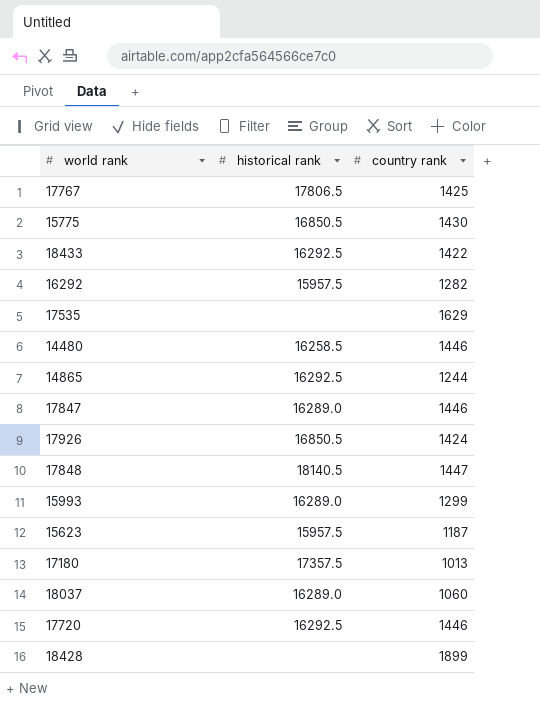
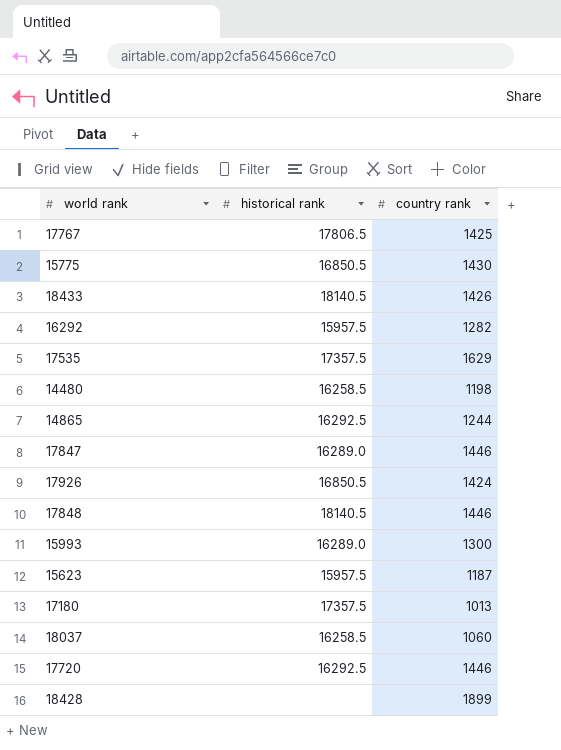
18433 | historical rank: 16292.5 -> 18140.5
18433 | country rank: 1422 -> 1426
17535 | historical rank: none -> 17357.5
14480 | country rank: 1446 -> 1198
17848 | country rank: 1447 -> 1446
15993 | country rank: 1299 -> 1300
18037 | historical rank: 16289.0 -> 16258.5

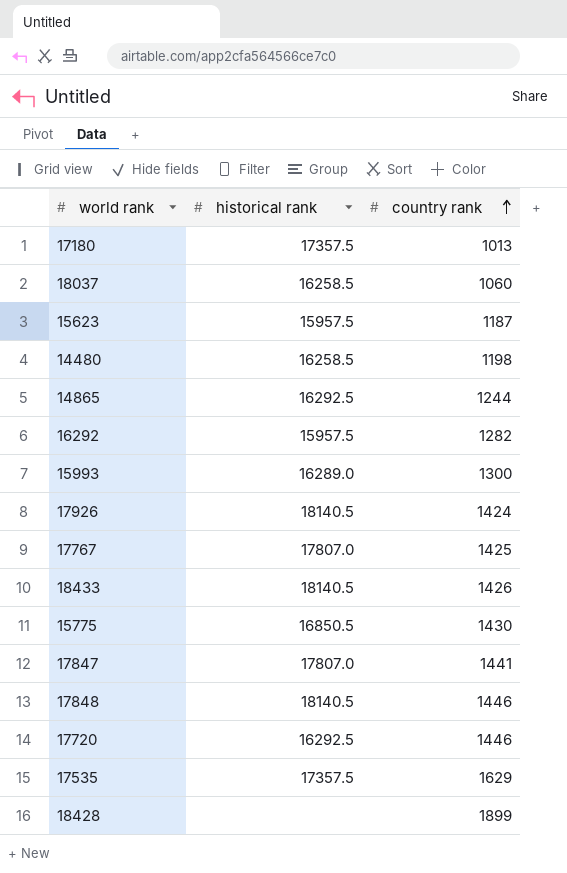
row order: none -> country rank ascending
17926 | historical rank: 16850.5 -> 18140.5
17767 | historical rank: 17806.5 -> 17807.0
17847 | historical rank: 16289.0 -> 17807.0
17847 | country rank: 1446 -> 1441

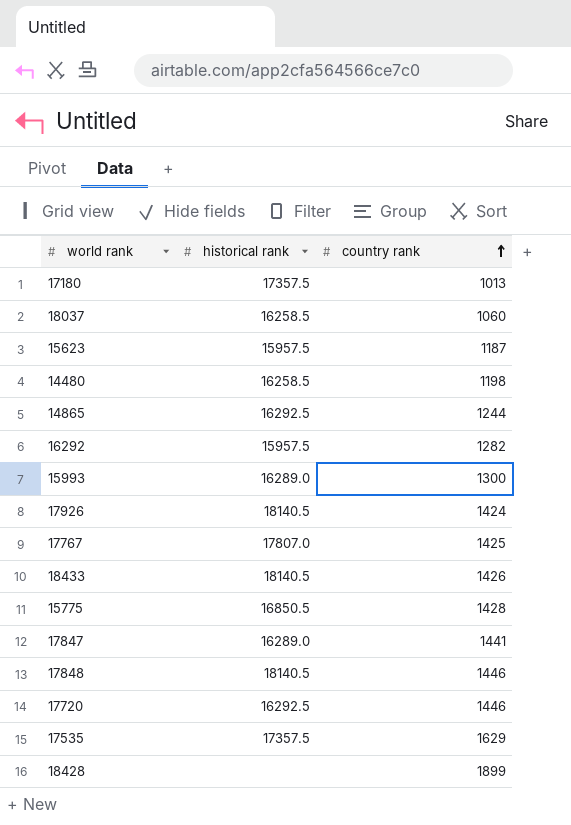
15775 | country rank: 1430 -> 1428
17847 | historical rank: 17807.0 -> 16289.0

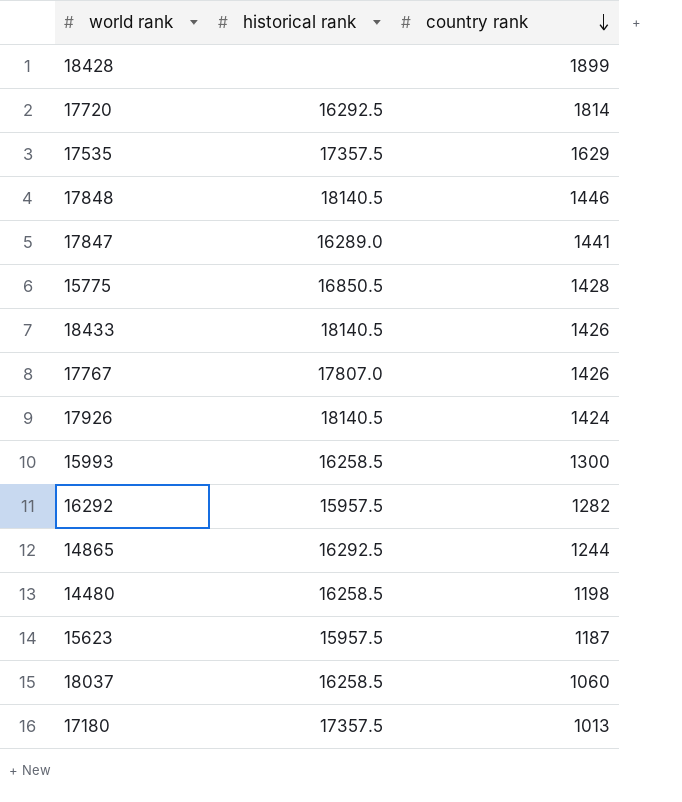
row order: country rank ascending -> country rank descending
17720 | country rank: 1446 -> 1814
17767 | country rank: 1425 -> 1426
15993 | historical rank: 16289.0 -> 16258.5

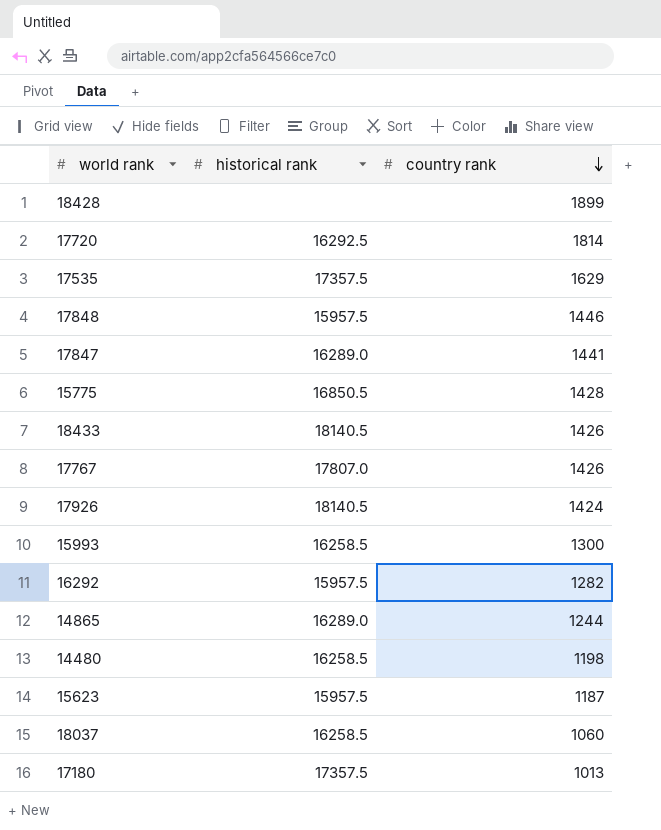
17848 | historical rank: 18140.5 -> 15957.5
14865 | historical rank: 16292.5 -> 16289.0

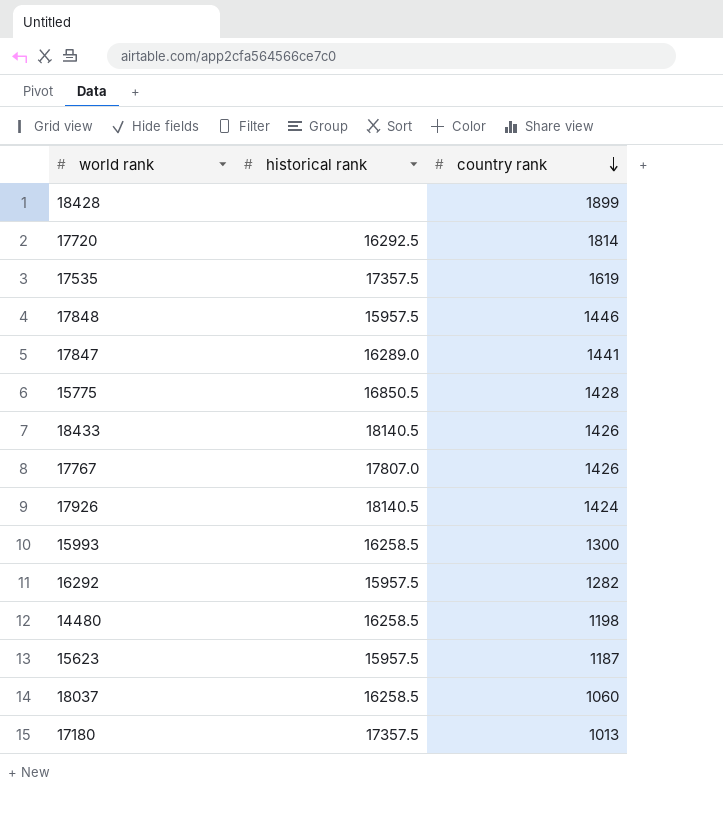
row 14865: 16289.0 | 1244 -> none
17535 | country rank: 1629 -> 1619

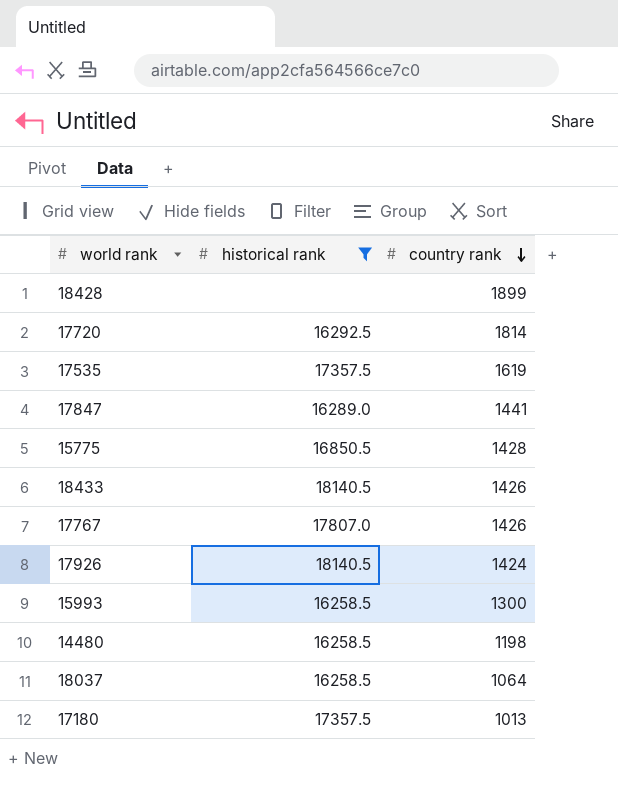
filter: none -> historical rank != 15957.5
18037 | country rank: 1060 -> 1064

